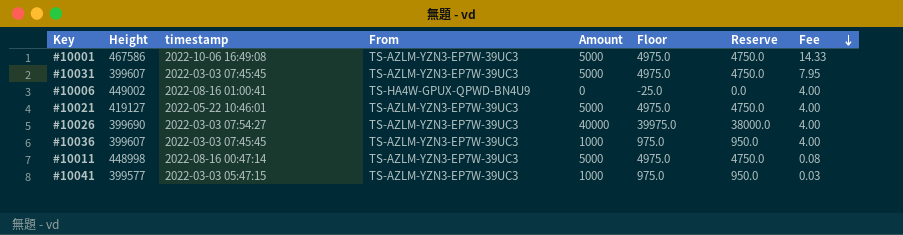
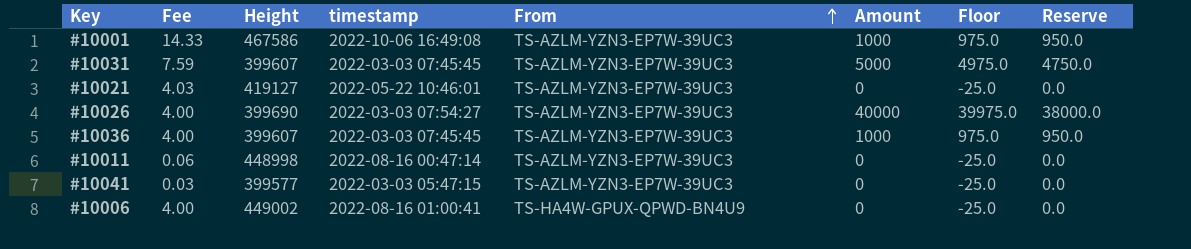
row order: Fee descending -> From ascending
column Fee | position: 8 -> 2
#10001 | Amount: 5000 -> 1000
#10001 | Floor: 4975.0 -> 975.0
#10001 | Reserve: 4750.0 -> 950.0
#10031 | Fee: 7.95 -> 7.59
#10021 | Fee: 4.00 -> 4.03
#10021 | Amount: 5000 -> 0
#10021 | Floor: 4975.0 -> -25.0
#10021 | Reserve: 4750.0 -> 0.0
#10011 | Fee: 0.08 -> 0.06
#10011 | Amount: 5000 -> 0
#10011 | Floor: 4975.0 -> -25.0
#10011 | Reserve: 4750.0 -> 0.0
#10041 | Amount: 1000 -> 0
#10041 | Floor: 975.0 -> -25.0
#10041 | Reserve: 950.0 -> 0.0

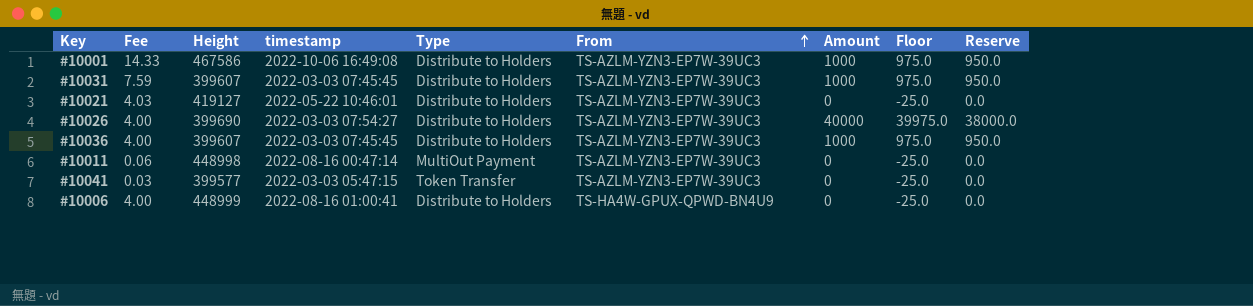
column Type | position: none -> 5
#10031 | Amount: 5000 -> 1000
#10031 | Floor: 4975.0 -> 975.0
#10031 | Reserve: 4750.0 -> 950.0
#10006 | Height: 449002 -> 448999

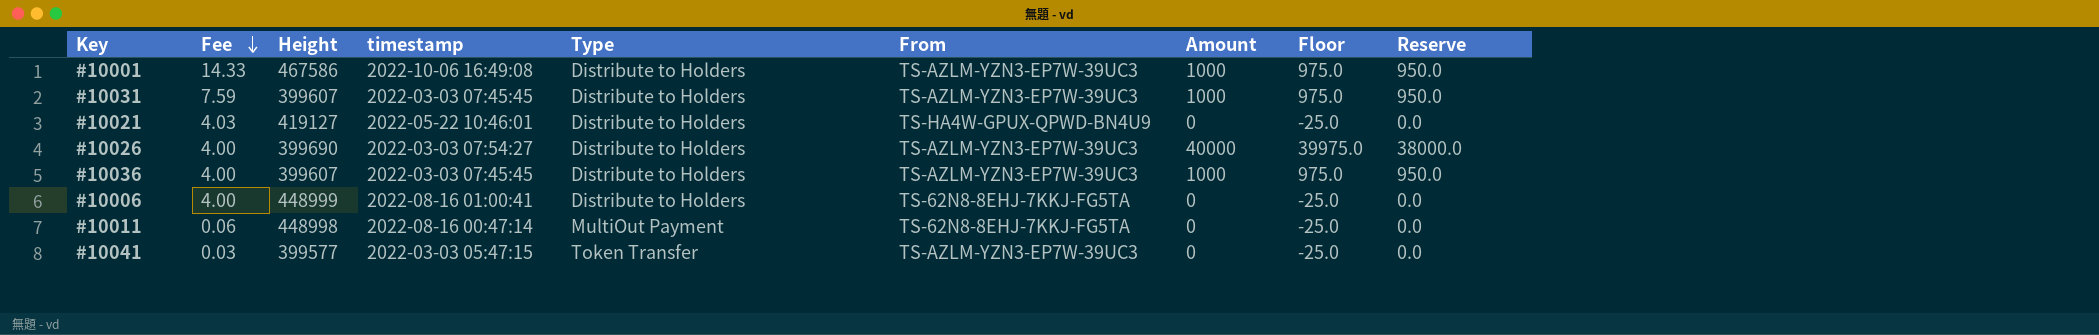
row order: From ascending -> Fee descending
#10021 | From: TS-AZLM-YZN3-EP7W-39UC3 -> TS-HA4W-GPUX-QPWD-BN4U9
#10006 | From: TS-HA4W-GPUX-QPWD-BN4U9 -> TS-62N8-8EHJ-7KKJ-FG5TA
#10011 | From: TS-AZLM-YZN3-EP7W-39UC3 -> TS-62N8-8EHJ-7KKJ-FG5TA

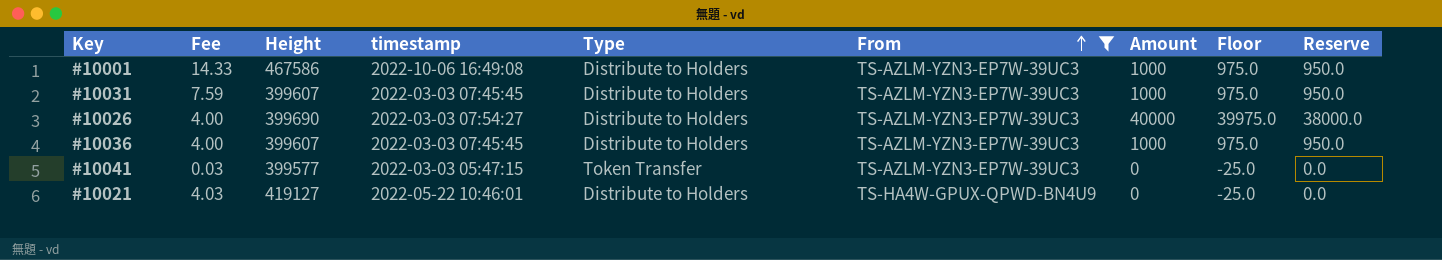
filter: none -> From != TS-62N8-8EHJ-7KKJ-FG5TA
row order: Fee descending -> From ascending

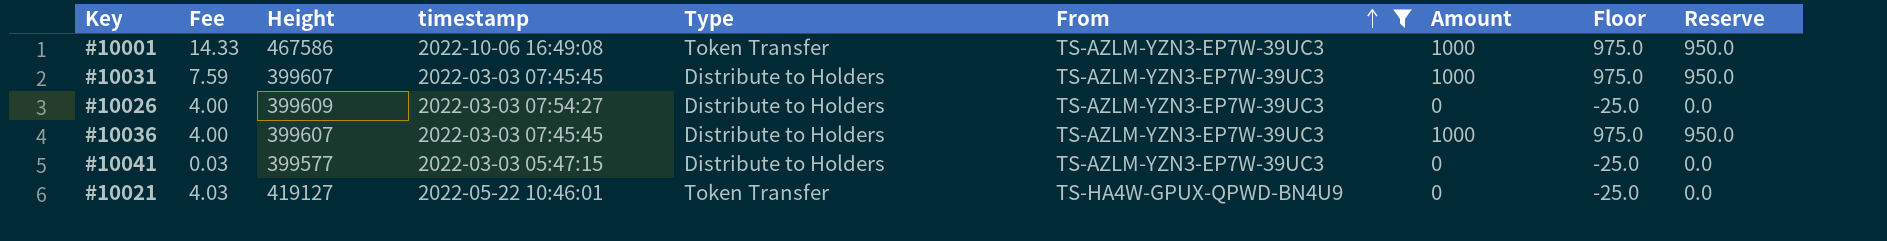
#10001 | Type: Distribute to Holders -> Token Transfer
#10026 | Height: 399690 -> 399609
#10026 | Amount: 40000 -> 0
#10026 | Floor: 39975.0 -> -25.0
#10026 | Reserve: 38000.0 -> 0.0
#10041 | Type: Token Transfer -> Distribute to Holders
#10021 | Type: Distribute to Holders -> Token Transfer

